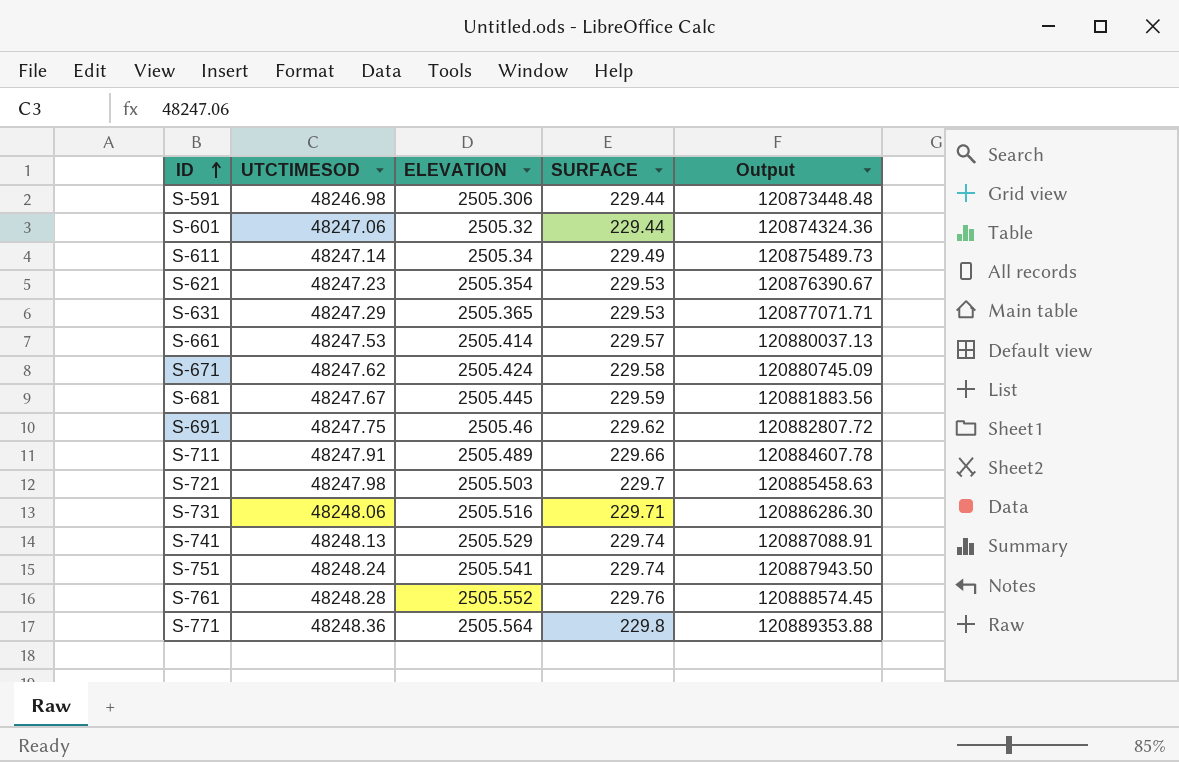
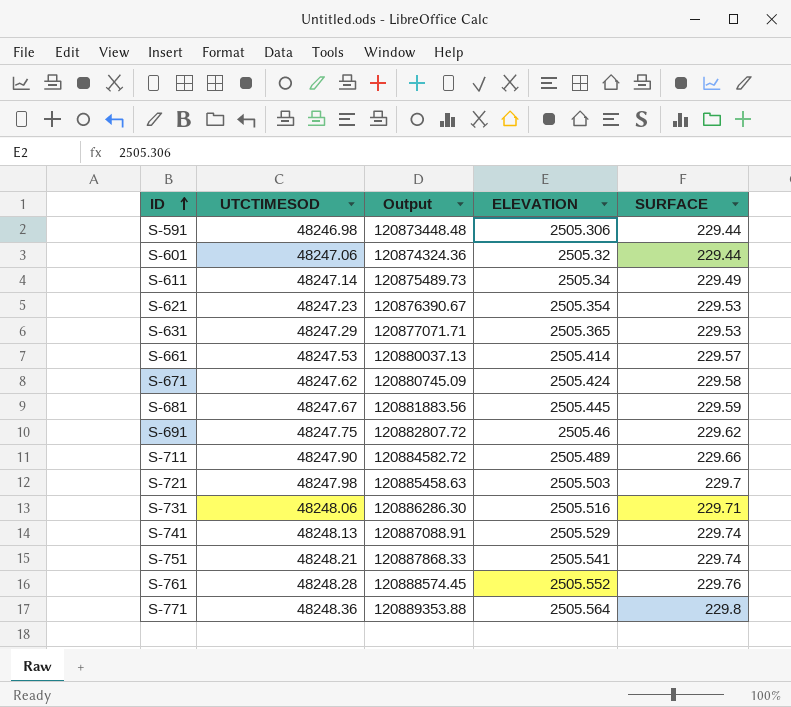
column Output | position: 5 -> 3
S-711 | UTCTIMESOD: 48247.91 -> 48247.90
S-711 | Output: 120884607.78 -> 120884582.72
S-751 | UTCTIMESOD: 48248.24 -> 48248.21
S-751 | Output: 120887943.50 -> 120887868.33

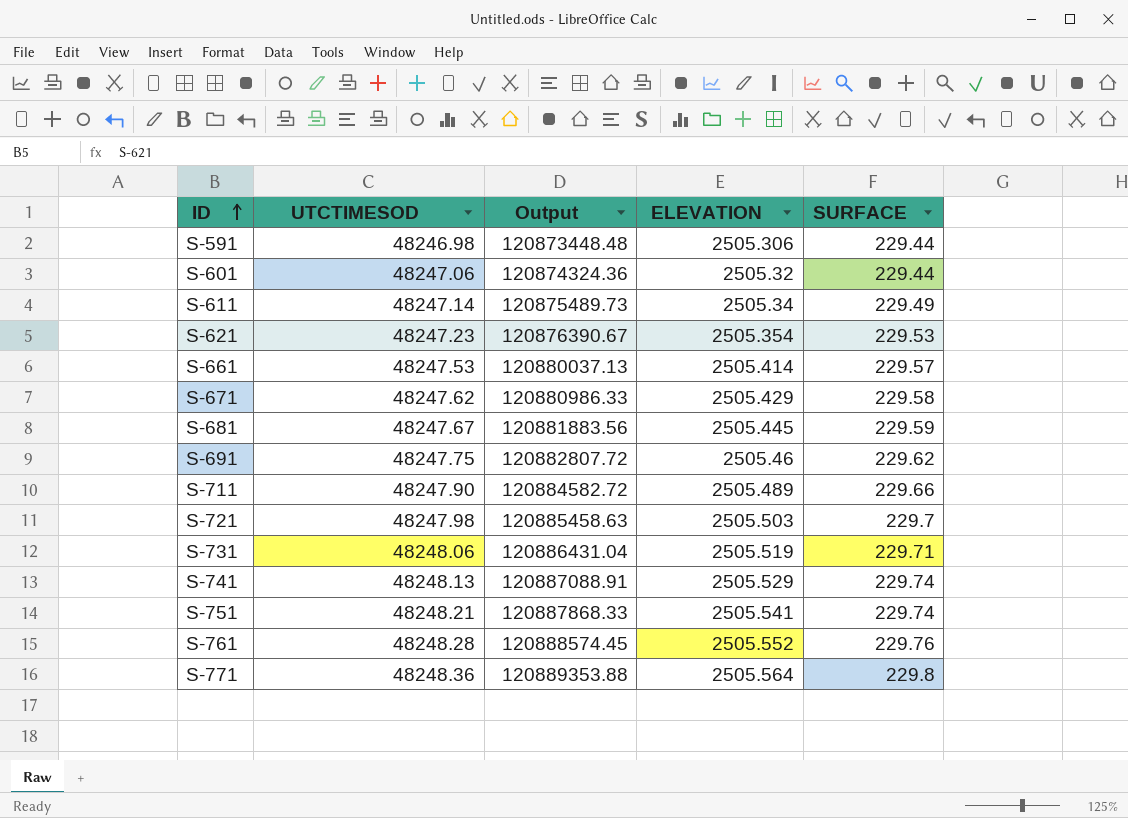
row S-631: 48247.29 | 120877071.71 | 2505.365 | 229.53 -> none
S-671 | Output: 120880745.09 -> 120880986.33
S-671 | ELEVATION: 2505.424 -> 2505.429
S-731 | Output: 120886286.30 -> 120886431.04
S-731 | ELEVATION: 2505.516 -> 2505.519

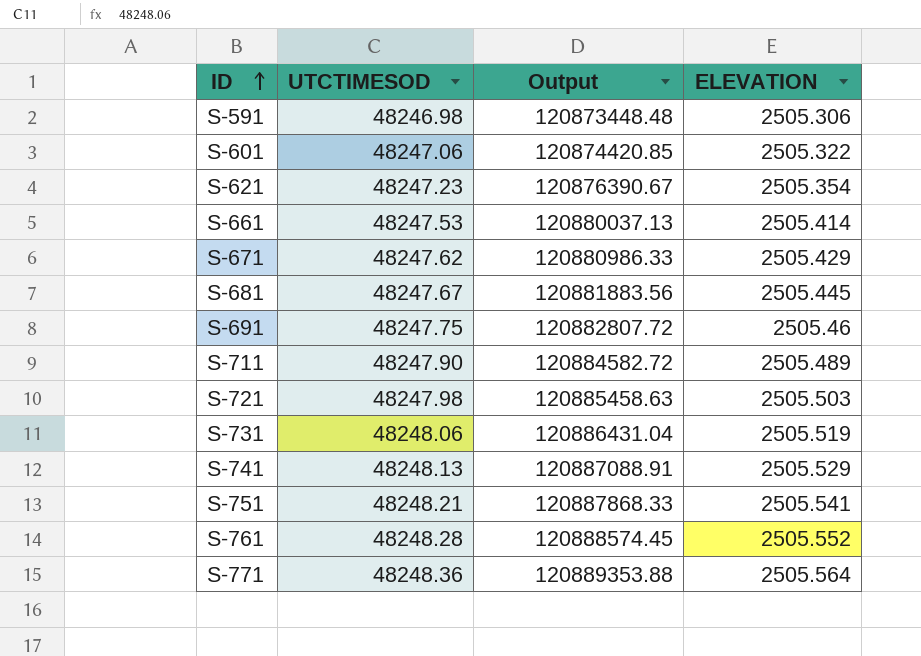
column SURFACE | position: 5 -> none
row S-611: 48247.14 | 120875489.73 | 2505.34 | 229.49 -> none
S-601 | Output: 120874324.36 -> 120874420.85
S-601 | ELEVATION: 2505.32 -> 2505.322

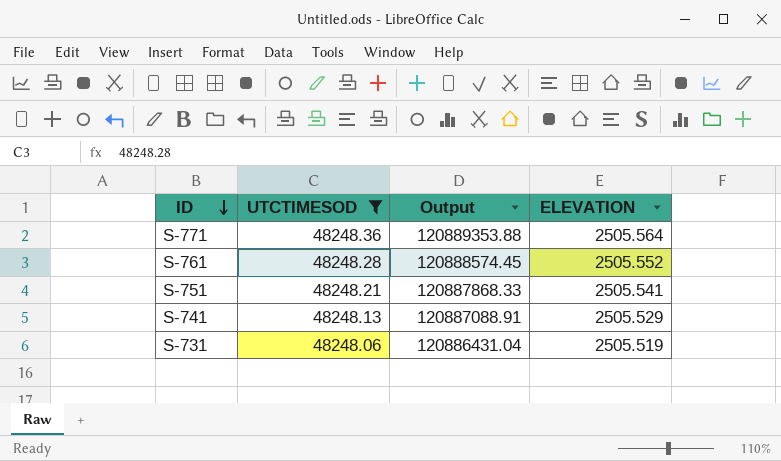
filter: none -> UTCTIMESOD >= 48248.06
row order: ID ascending -> ID descending

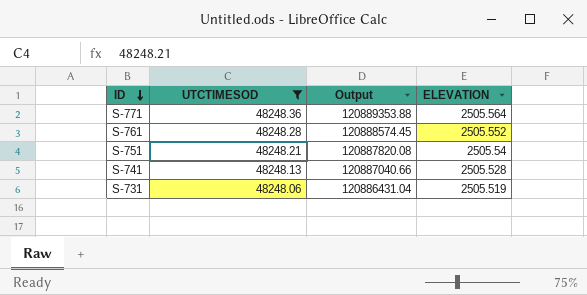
S-751 | Output: 120887868.33 -> 120887820.08
S-751 | ELEVATION: 2505.541 -> 2505.54
S-741 | Output: 120887088.91 -> 120887040.66
S-741 | ELEVATION: 2505.529 -> 2505.528

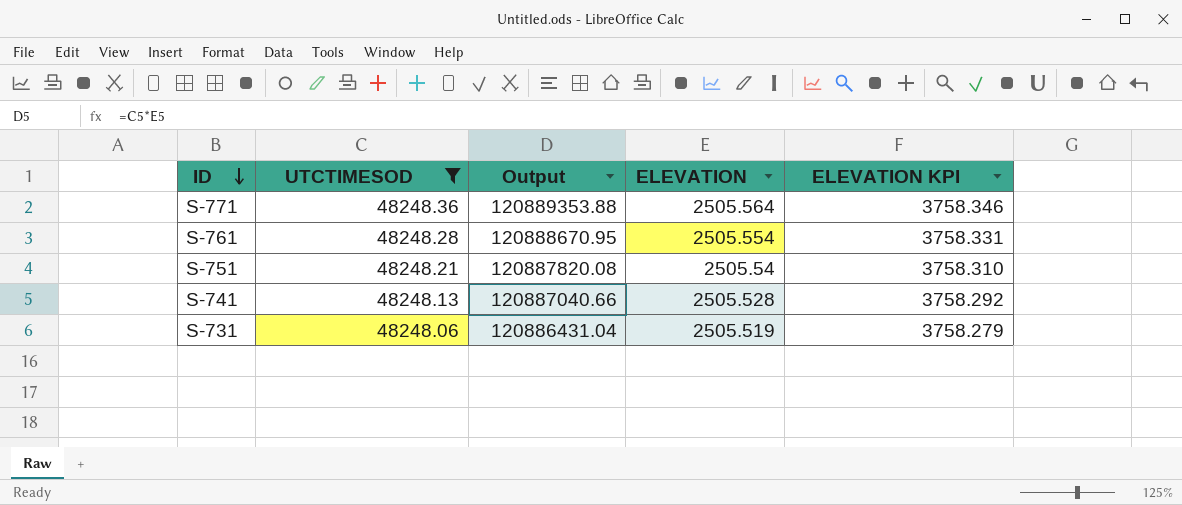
column ELEVATION KPI | formula: none -> [ELEVATION] * 1.5
S-761 | Output: 120888574.45 -> 120888670.95
S-761 | ELEVATION: 2505.552 -> 2505.554

